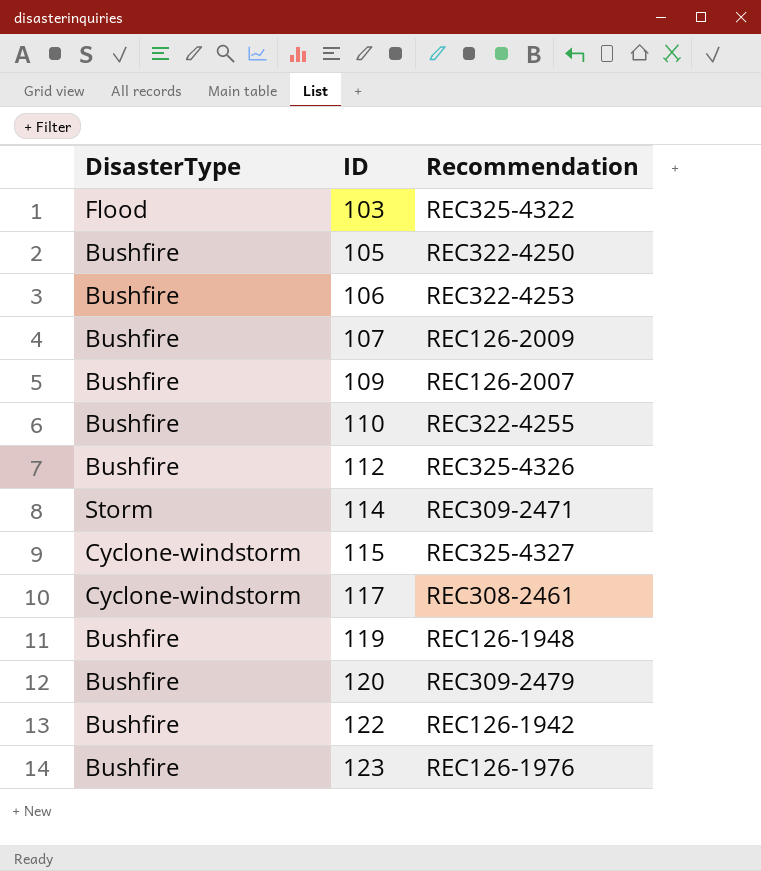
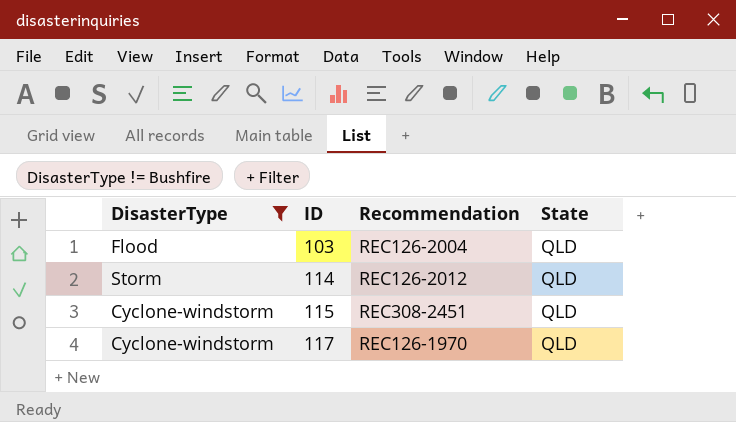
filter: none -> DisasterType != Bushfire
column State | position: none -> 4
103 | Recommendation: REC325-4322 -> REC126-2004
114 | Recommendation: REC309-2471 -> REC126-2012
115 | Recommendation: REC325-4327 -> REC308-2451
117 | Recommendation: REC308-2461 -> REC126-1970

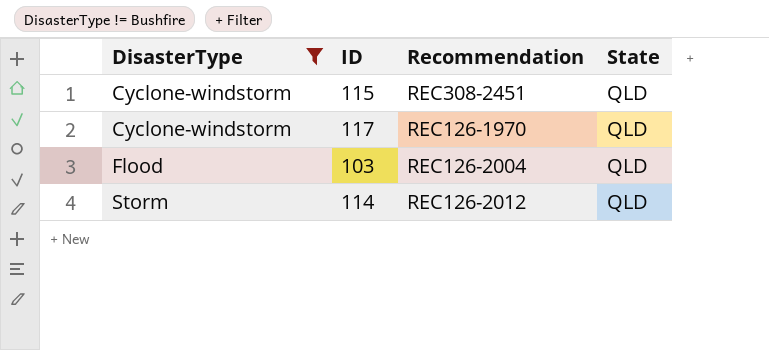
row order: ID ascending -> DisasterType ascending

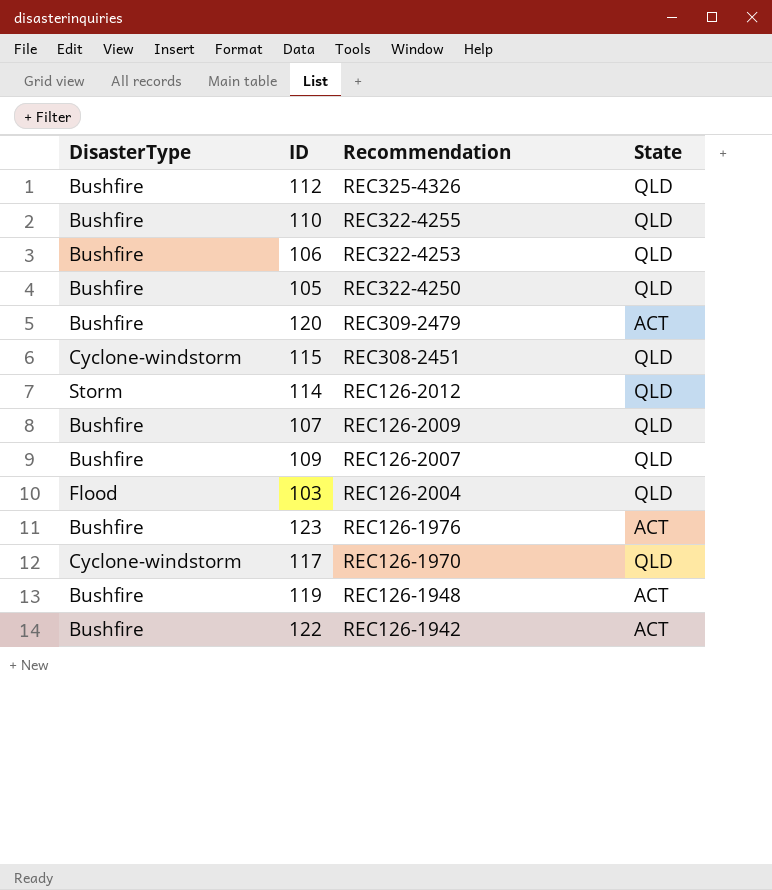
filter: DisasterType != Bushfire -> none
row order: DisasterType ascending -> Recommendation descending

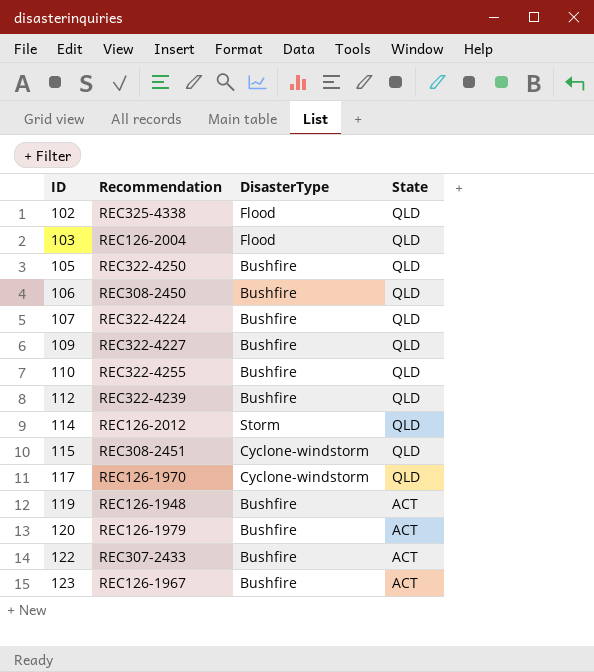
row order: Recommendation descending -> ID ascending
column DisasterType | position: 1 -> 3
row 102: none -> REC325-4338 | Flood | QLD
106 | Recommendation: REC322-4253 -> REC308-2450
107 | Recommendation: REC126-2009 -> REC322-4224
109 | Recommendation: REC126-2007 -> REC322-4227
112 | Recommendation: REC325-4326 -> REC322-4239
120 | Recommendation: REC309-2479 -> REC126-1979
122 | Recommendation: REC126-1942 -> REC307-2433
123 | Recommendation: REC126-1976 -> REC126-1967

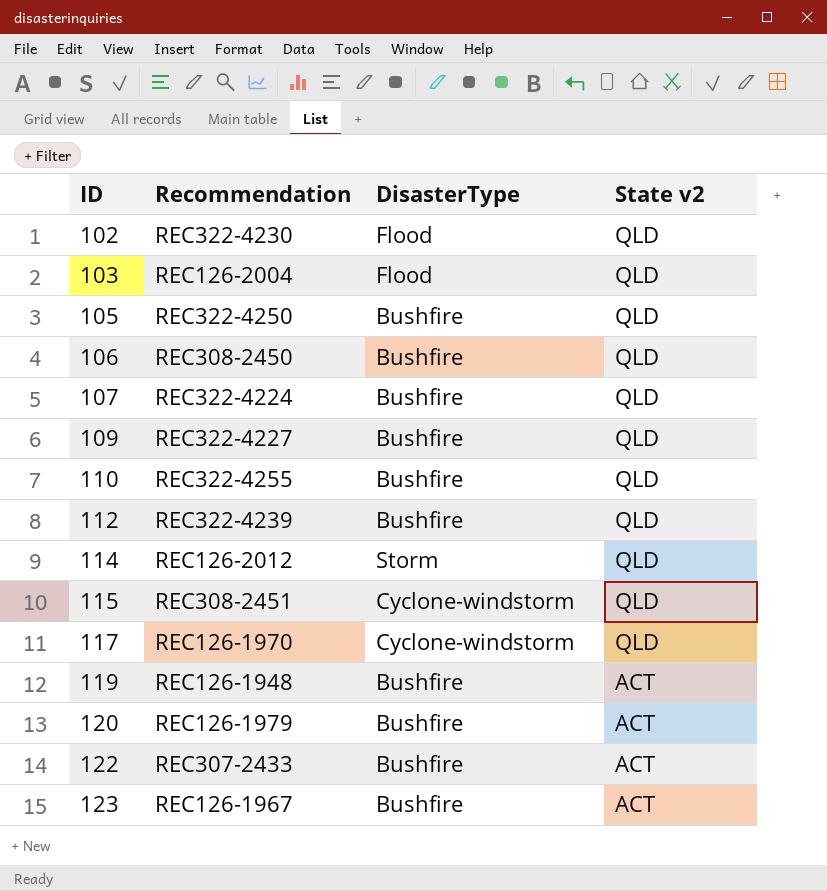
column name: State -> State v2
102 | Recommendation: REC325-4338 -> REC322-4230

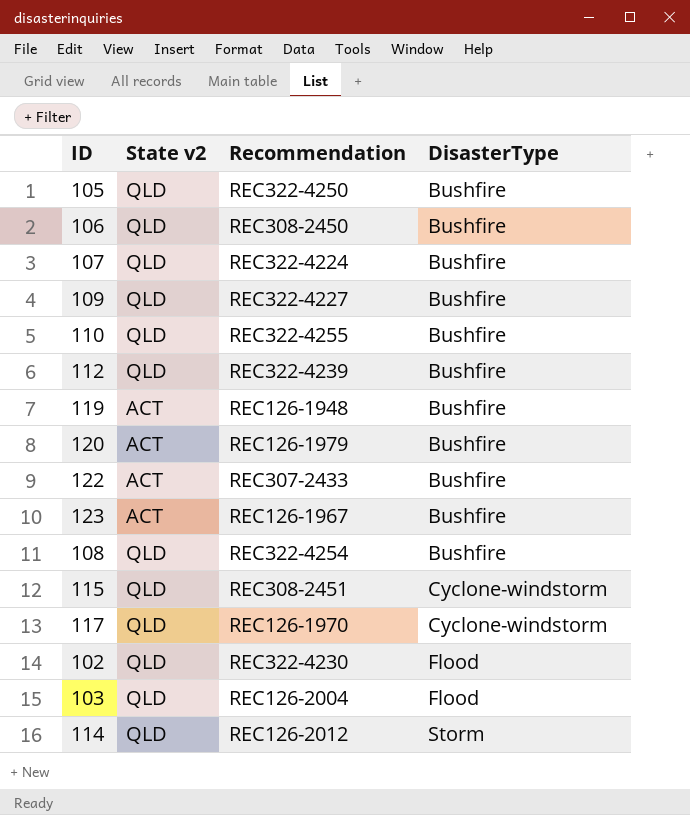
row order: ID ascending -> DisasterType ascending
column State v2 | position: 4 -> 2
row 108: none -> QLD | REC322-4254 | Bushfire

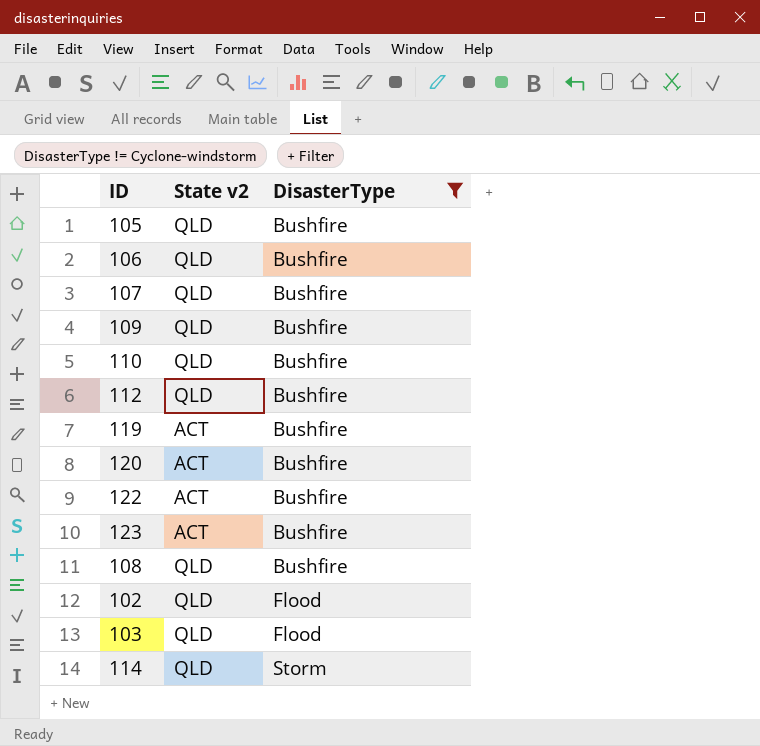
filter: none -> DisasterType != Cyclone-windstorm
column Recommendation | position: 3 -> none

